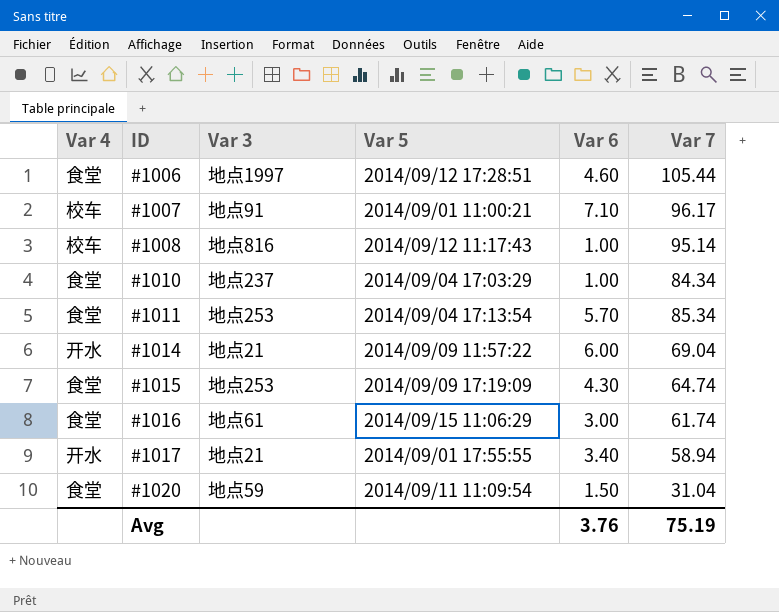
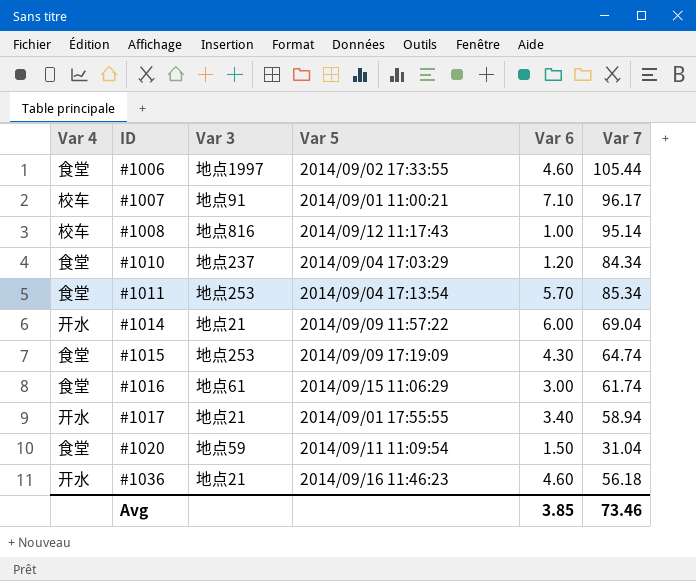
#1006 | Var 5: 2014/09/12 17:28:51 -> 2014/09/02 17:33:55
#1010 | Var 6: 1.00 -> 1.20
row #1036: none -> 开水 | 地点21 | 2014/09/16 11:46:23 | 4.60 | 56.18
Avg | Var 6: 3.76 -> 3.85
Avg | Var 7: 75.19 -> 73.46

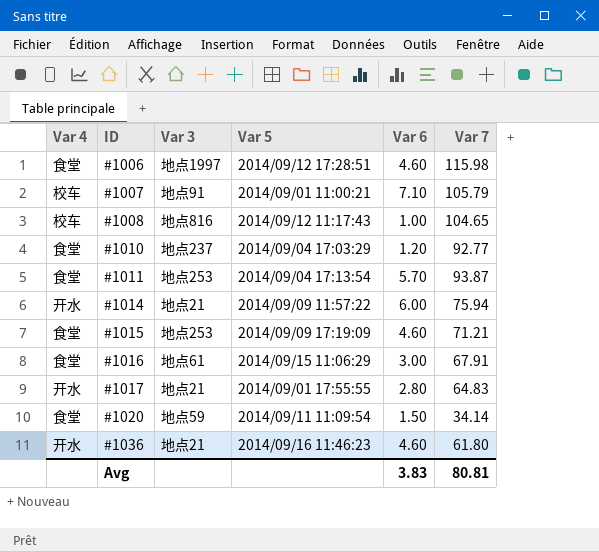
#1006 | Var 5: 2014/09/02 17:33:55 -> 2014/09/12 17:28:51
#1006 | Var 7: 105.44 -> 115.98
#1007 | Var 7: 96.17 -> 105.79
#1008 | Var 7: 95.14 -> 104.65
#1010 | Var 7: 84.34 -> 92.77
#1011 | Var 7: 85.34 -> 93.87
#1014 | Var 7: 69.04 -> 75.94
#1015 | Var 6: 4.30 -> 4.60
#1015 | Var 7: 64.74 -> 71.21
#1016 | Var 7: 61.74 -> 67.91
#1017 | Var 6: 3.40 -> 2.80
#1017 | Var 7: 58.94 -> 64.83
#1020 | Var 7: 31.04 -> 34.14
#1036 | Var 7: 56.18 -> 61.80
Avg | Var 6: 3.85 -> 3.83
Avg | Var 7: 73.46 -> 80.81

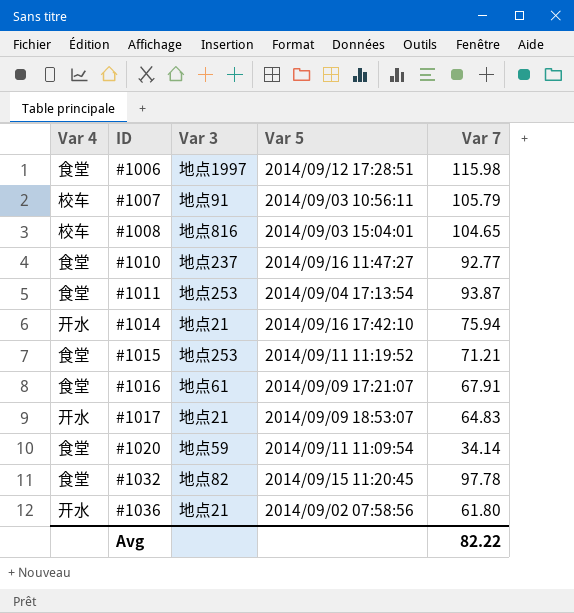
column Var 6 | position: 5 -> none
#1007 | Var 5: 2014/09/01 11:00:21 -> 2014/09/03 10:56:11
#1008 | Var 5: 2014/09/12 11:17:43 -> 2014/09/03 15:04:01
#1010 | Var 5: 2014/09/04 17:03:29 -> 2014/09/16 11:47:27
#1014 | Var 5: 2014/09/09 11:57:22 -> 2014/09/16 17:42:10
#1015 | Var 5: 2014/09/09 17:19:09 -> 2014/09/11 11:19:52
#1016 | Var 5: 2014/09/15 11:06:29 -> 2014/09/09 17:21:07
#1017 | Var 5: 2014/09/01 17:55:55 -> 2014/09/09 18:53:07
row #1032: none -> 食堂 | 地点82 | 2014/09/15 11:20:45 | 97.78
#1036 | Var 5: 2014/09/16 11:46:23 -> 2014/09/02 07:58:56
Avg | Var 7: 80.81 -> 82.22

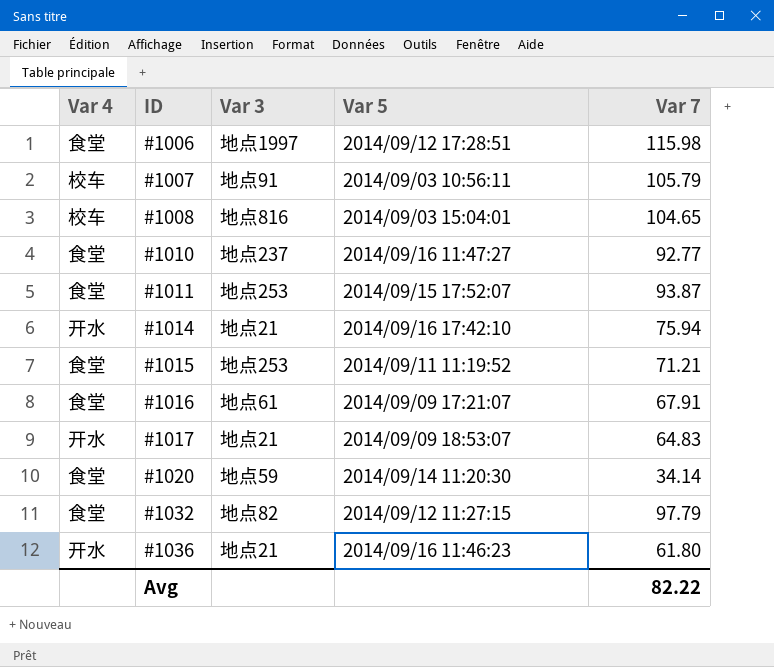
#1011 | Var 5: 2014/09/04 17:13:54 -> 2014/09/15 17:52:07
#1020 | Var 5: 2014/09/11 11:09:54 -> 2014/09/14 11:20:30
#1032 | Var 5: 2014/09/15 11:20:45 -> 2014/09/12 11:27:15
#1032 | Var 7: 97.78 -> 97.79
#1036 | Var 5: 2014/09/02 07:58:56 -> 2014/09/16 11:46:23

